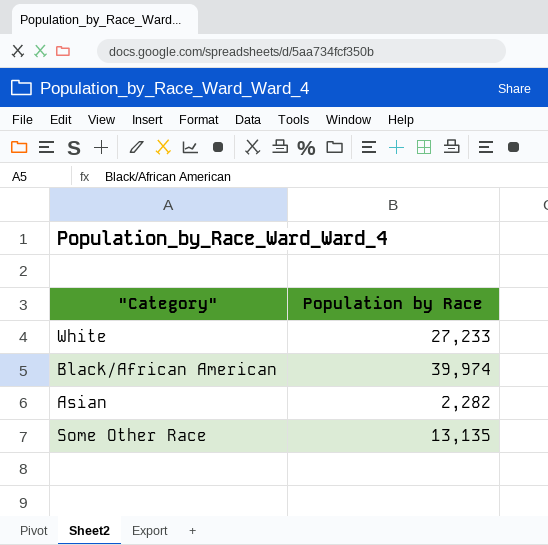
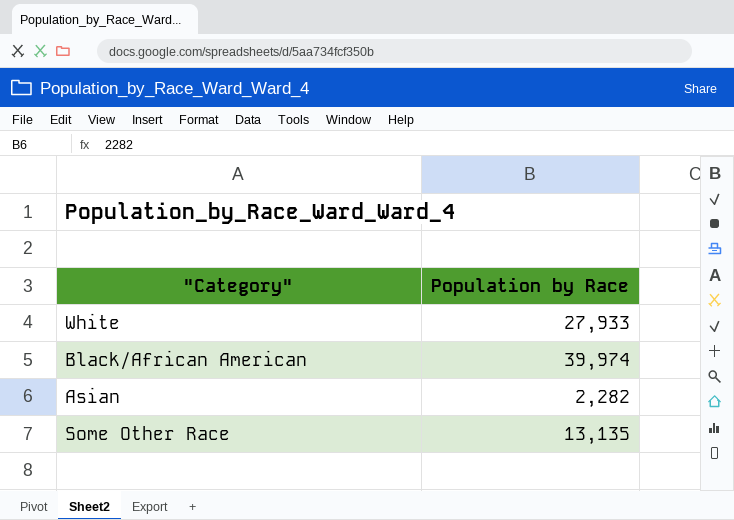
White | Population by Race: 27,233 -> 27,933

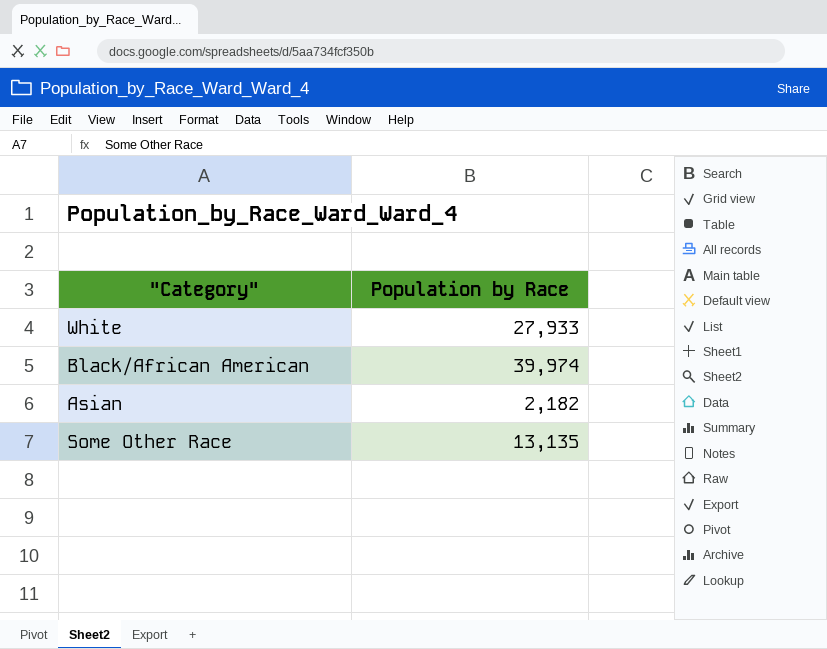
Asian | Population by Race: 2,282 -> 2,182

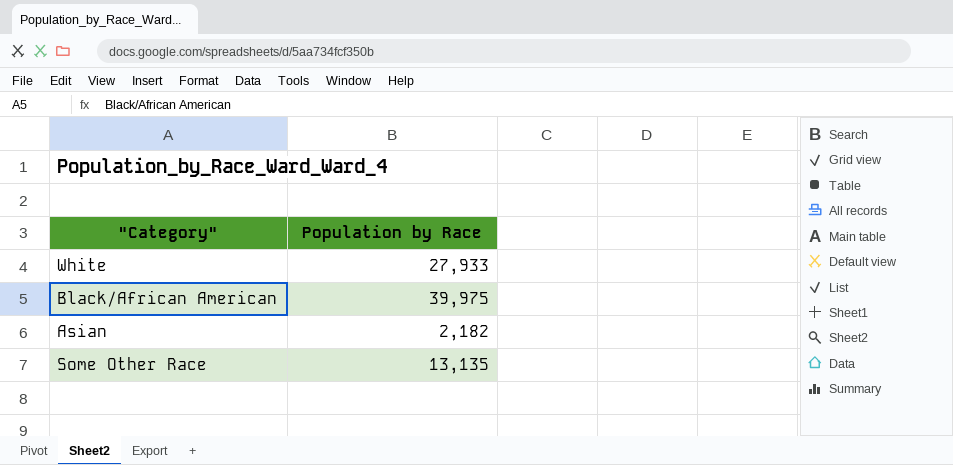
Black/African American | Population by Race: 39,974 -> 39,975

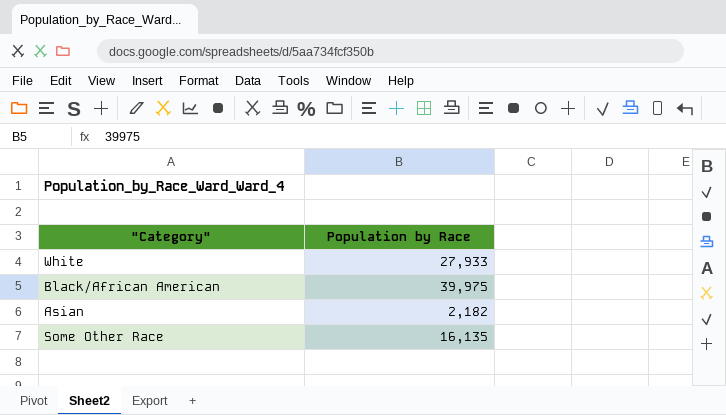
Some Other Race | Population by Race: 13,135 -> 16,135

